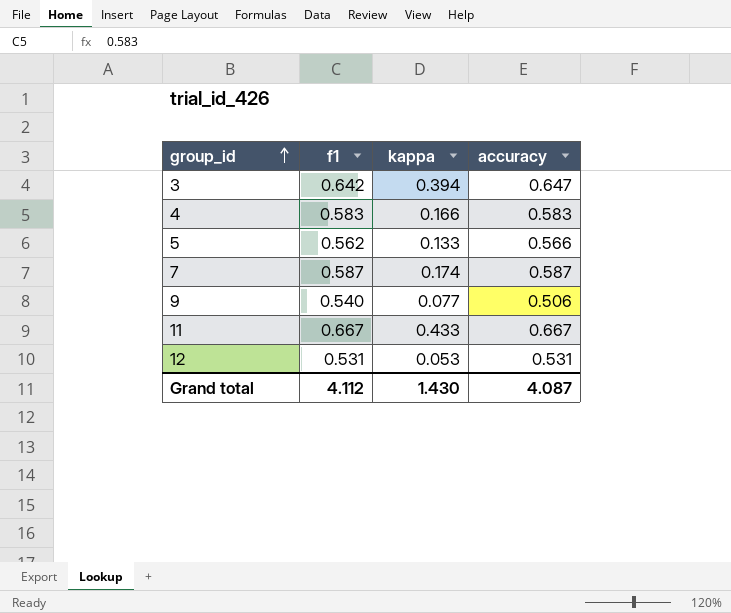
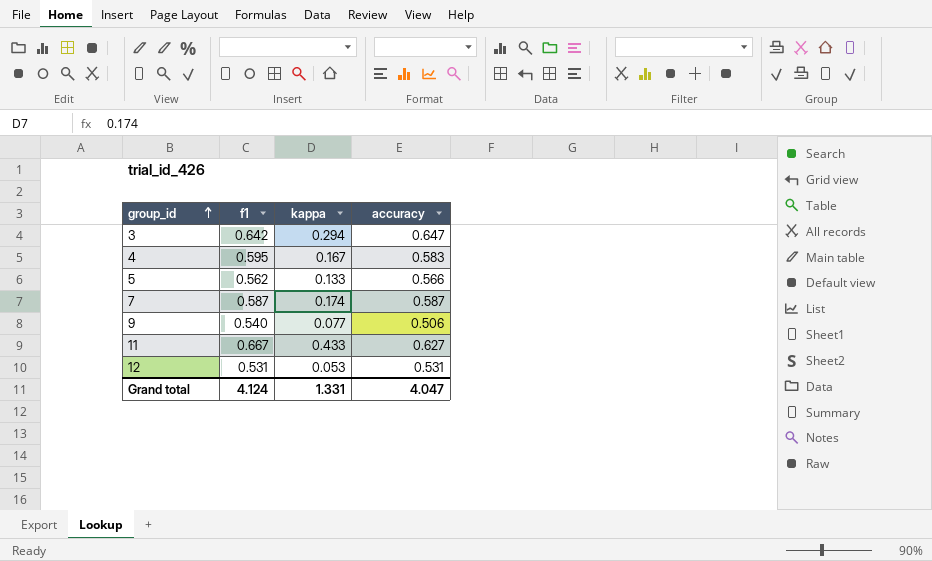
3 | kappa: 0.394 -> 0.294
4 | f1: 0.583 -> 0.595
4 | kappa: 0.166 -> 0.167
11 | accuracy: 0.667 -> 0.627
Grand total | f1: 4.112 -> 4.124
Grand total | kappa: 1.430 -> 1.331
Grand total | accuracy: 4.087 -> 4.047

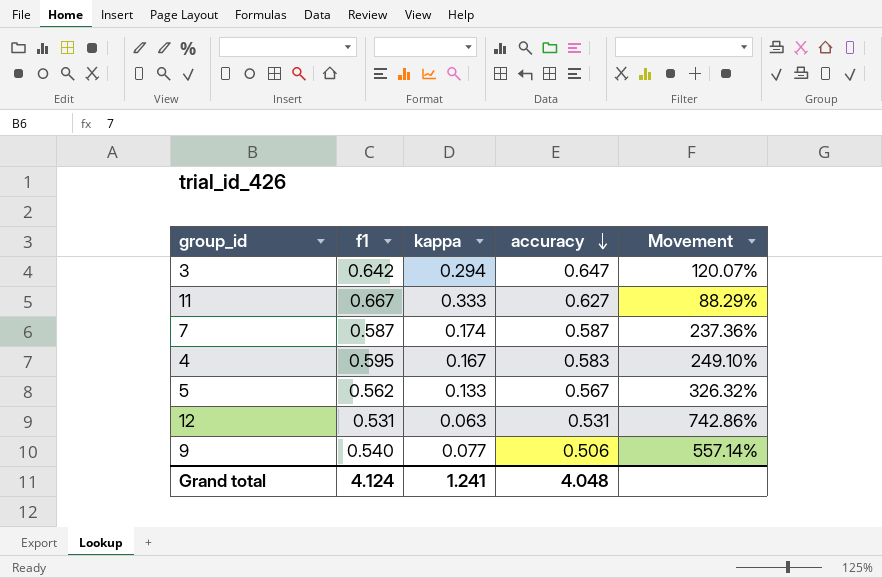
row order: group_id ascending -> accuracy descending
column Movement | formula: none -> ([accuracy] - [kappa]) / [kappa]
11 | kappa: 0.433 -> 0.333
5 | accuracy: 0.566 -> 0.567
12 | kappa: 0.053 -> 0.063
Grand total | kappa: 1.331 -> 1.241
Grand total | accuracy: 4.047 -> 4.048

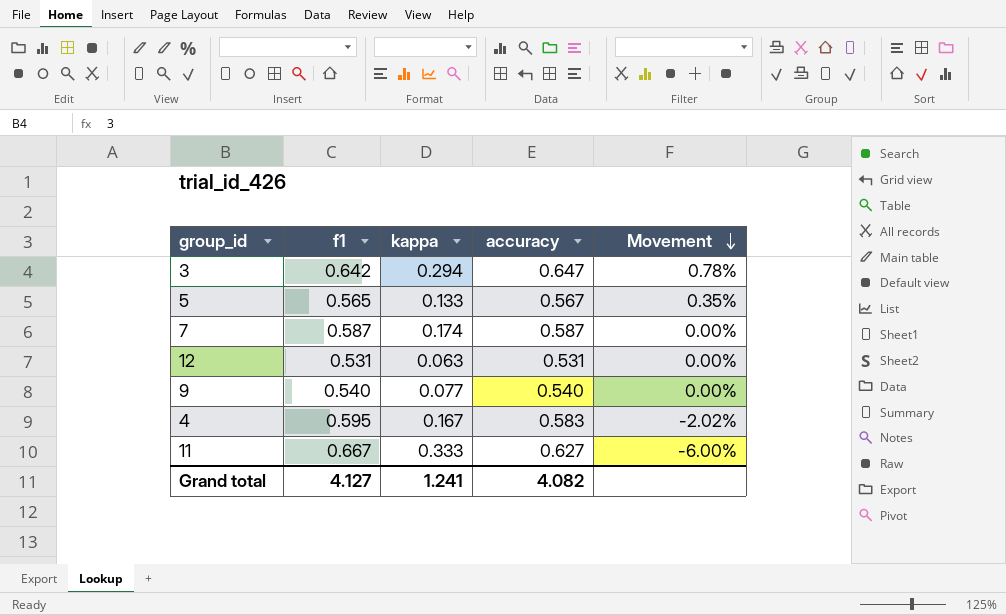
row order: accuracy descending -> Movement descending
column Movement | formula: ([accuracy] - [kappa]) / [kappa] -> ([accuracy] - [f1]) / [f1]
5 | f1: 0.562 -> 0.565
9 | accuracy: 0.506 -> 0.540
Grand total | f1: 4.124 -> 4.127
Grand total | accuracy: 4.048 -> 4.082

